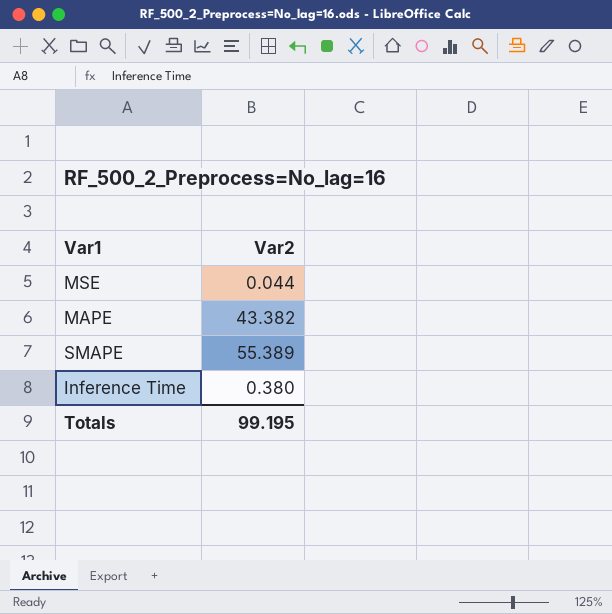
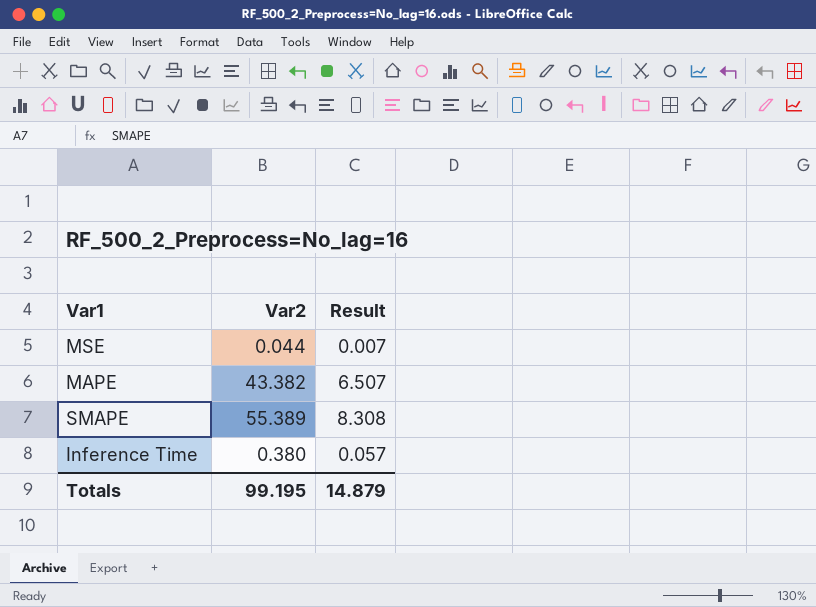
column Result | formula: none -> [Var2] * 0.15

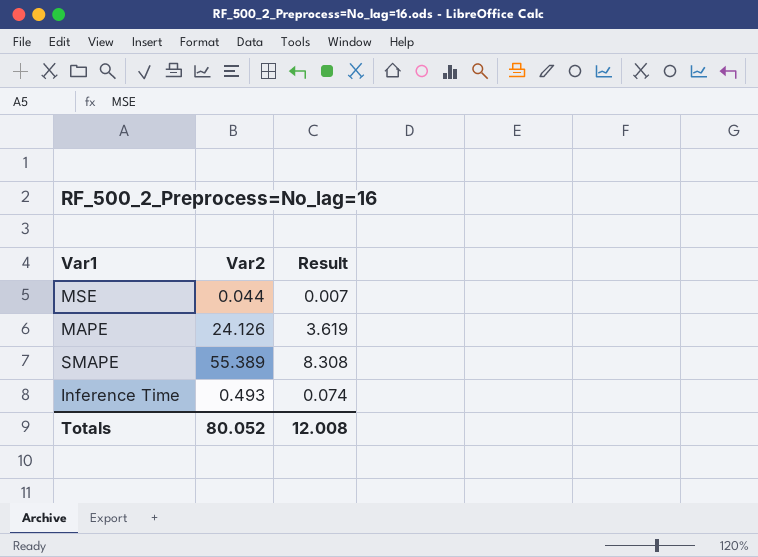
MAPE | Var2: 43.382 -> 24.126
MAPE | Result: 6.507 -> 3.619
Inference Time | Var2: 0.380 -> 0.493
Inference Time | Result: 0.057 -> 0.074
Totals | Var2: 99.195 -> 80.052
Totals | Result: 14.879 -> 12.008

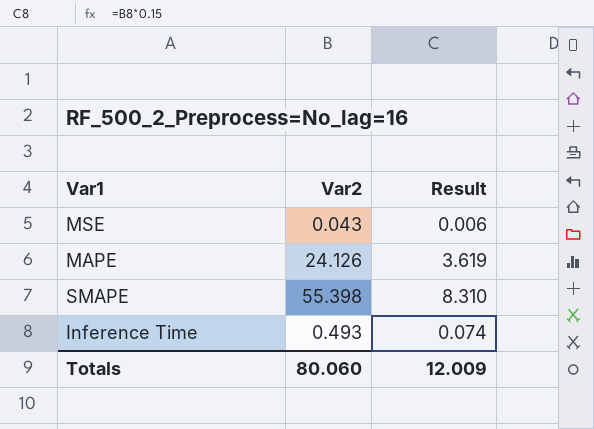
MSE | Var2: 0.044 -> 0.043
MSE | Result: 0.007 -> 0.006
SMAPE | Var2: 55.389 -> 55.398
SMAPE | Result: 8.308 -> 8.310
Totals | Var2: 80.052 -> 80.060
Totals | Result: 12.008 -> 12.009

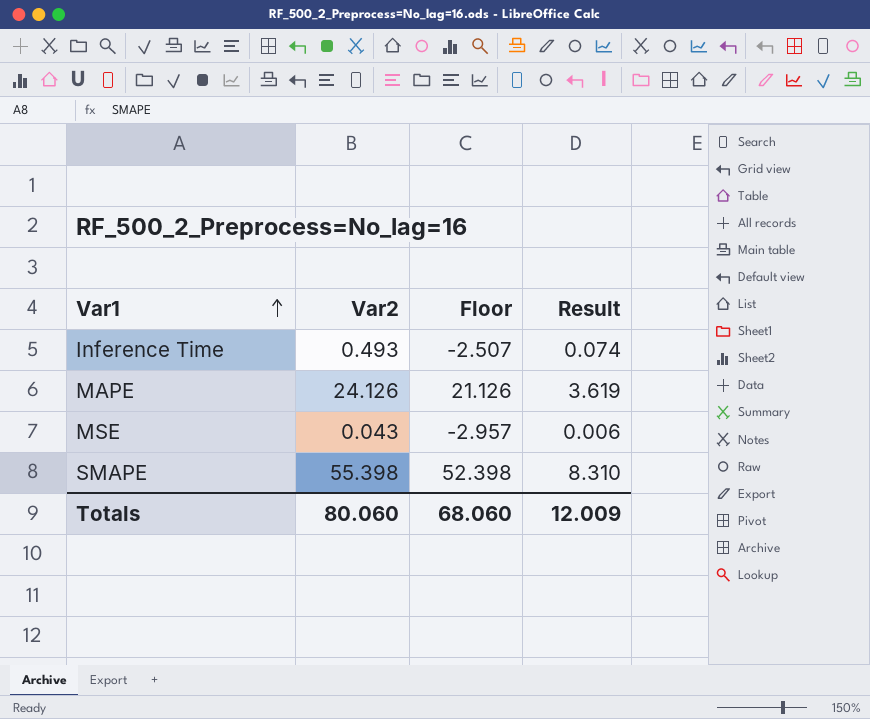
row order: none -> Var1 ascending
column Floor | formula: none -> [Var2] - 3

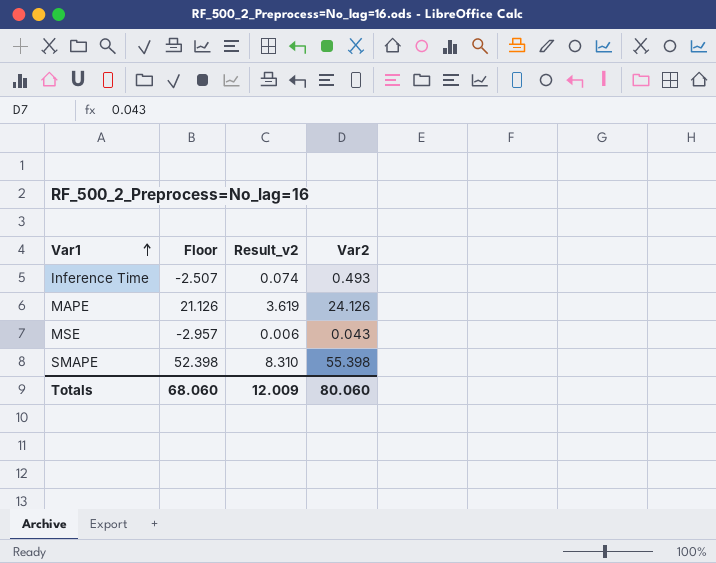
column name: Result -> Result_v2
column Var2 | position: 2 -> 4

